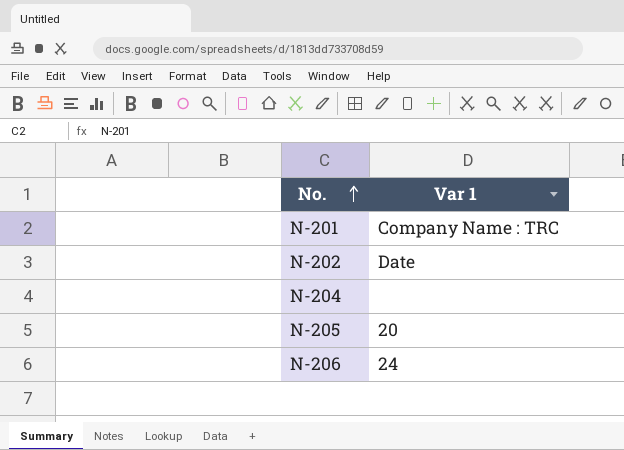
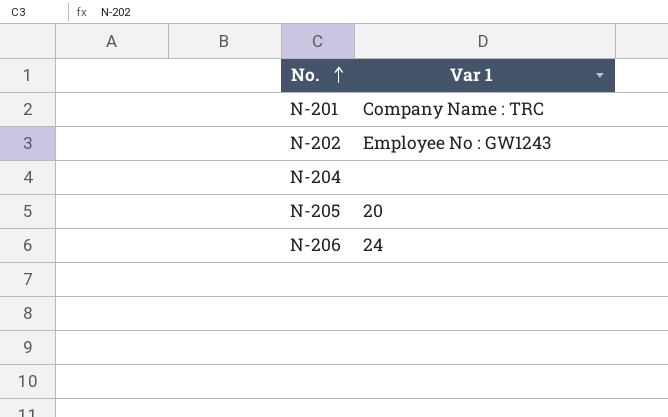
N-202 | Var 1: Date -> Employee No : GW1243

